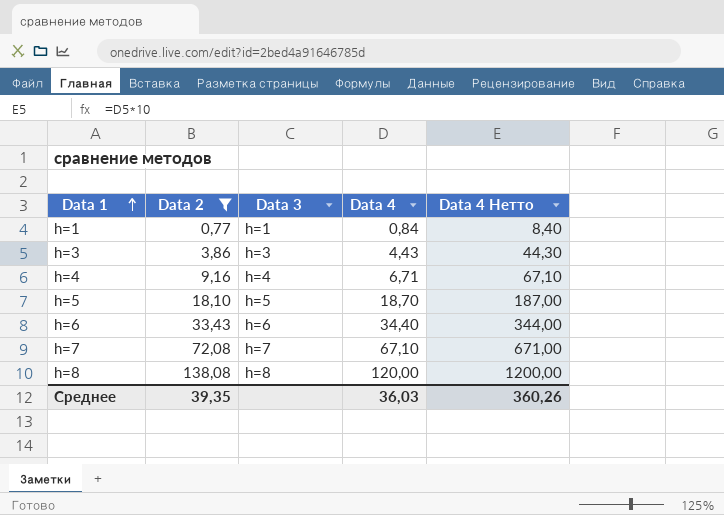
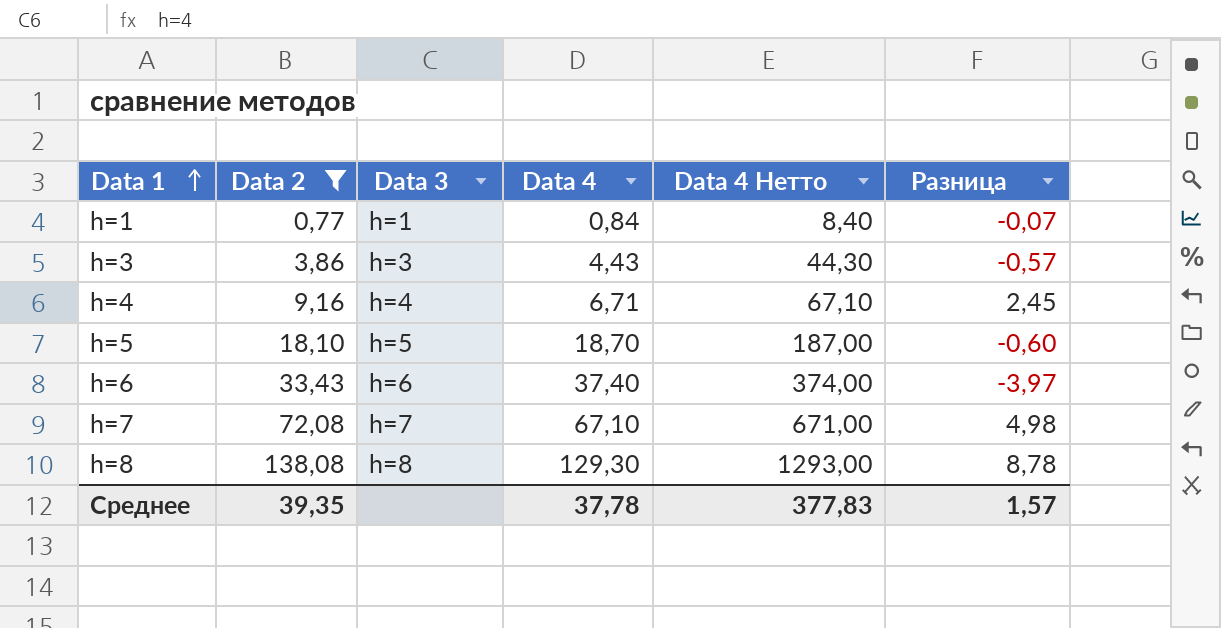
column Разница | formula: none -> [Data 2] - [Data 4]
h=6 | Data 4: 34,40 -> 37,40
h=6 | Data 4 Нетто: 344,00 -> 374,00
h=8 | Data 4: 120,00 -> 129,30
h=8 | Data 4 Нетто: 1200,00 -> 1293,00
Среднее | Data 4: 36,03 -> 37,78
Среднее | Data 4 Нетто: 360,26 -> 377,83

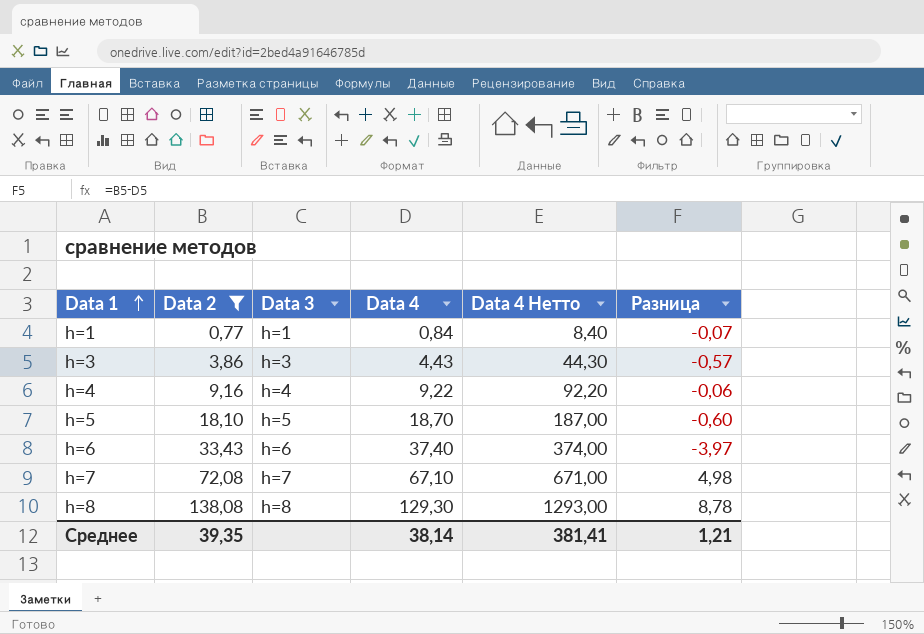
h=4 | Data 4: 6,71 -> 9,22
h=4 | Data 4 Нетто: 67,10 -> 92,20
h=4 | Разница: 2,45 -> -0,06
Среднее | Data 4: 37,78 -> 38,14
Среднее | Data 4 Нетто: 377,83 -> 381,41
Среднее | Разница: 1,57 -> 1,21

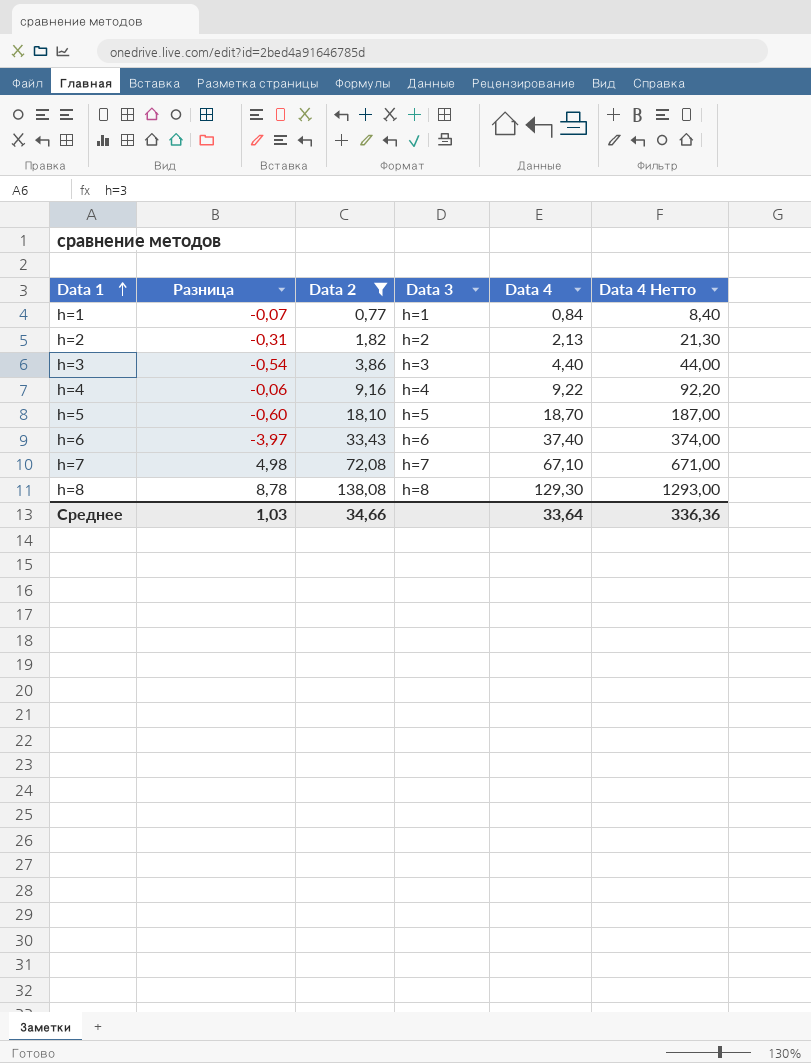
column Разница | position: 6 -> 2
row h=2: none -> -0,31 | 1,82 | h=2 | 2,13 | 21,30
h=3 | Разница: -0,57 -> -0,54
h=3 | Data 4: 4,43 -> 4,40
h=3 | Data 4 Нетто: 44,30 -> 44,00
Среднее | Разница: 1,21 -> 1,03
Среднее | Data 2: 39,35 -> 34,66
Среднее | Data 4: 38,14 -> 33,64
Среднее | Data 4 Нетто: 381,41 -> 336,36

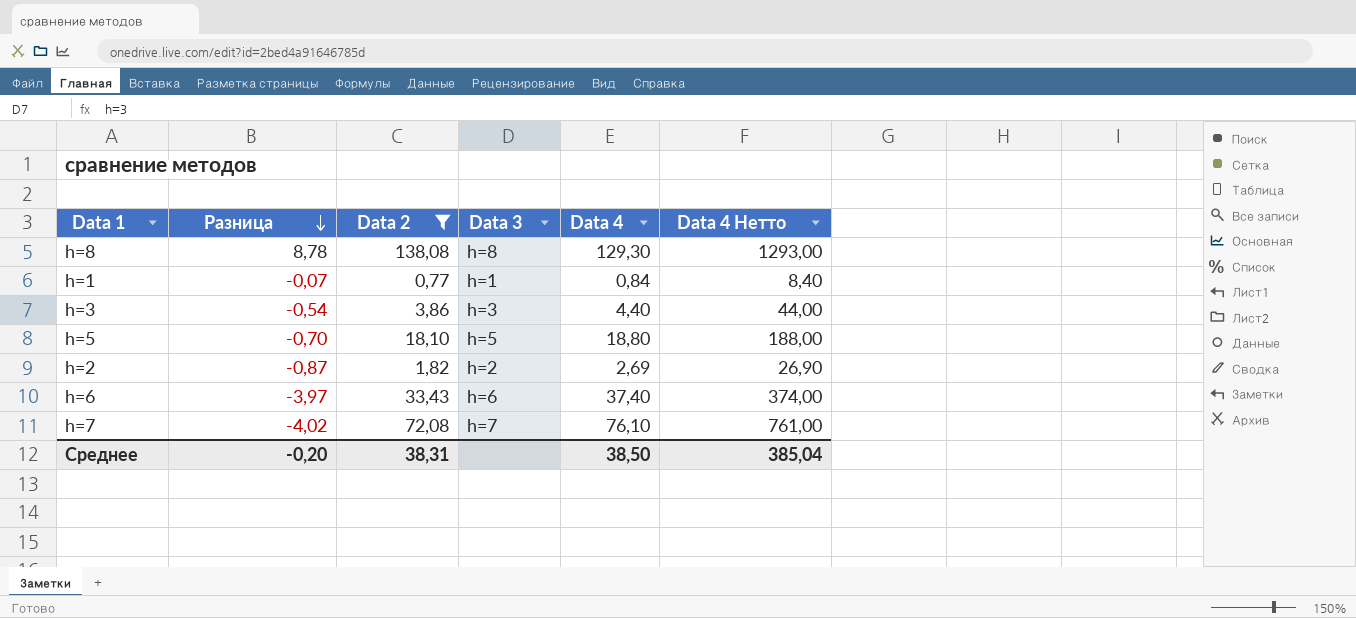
row order: Data 1 ascending -> Разница descending
row h=4: -0,06 | 9,16 | h=4 | 9,22 | 92,20 -> none
h=5 | Разница: -0,60 -> -0,70
h=5 | Data 4: 18,70 -> 18,80
h=5 | Data 4 Нетто: 187,00 -> 188,00
h=2 | Разница: -0,31 -> -0,87
h=2 | Data 4: 2,13 -> 2,69
h=2 | Data 4 Нетто: 21,30 -> 26,90
h=7 | Разница: 4,98 -> -4,02
h=7 | Data 4: 67,10 -> 76,10
h=7 | Data 4 Нетто: 671,00 -> 761,00
Среднее | Разница: 1,03 -> -0,20
Среднее | Data 2: 34,66 -> 38,31
Среднее | Data 4: 33,64 -> 38,50
Среднее | Data 4 Нетто: 336,36 -> 385,04

